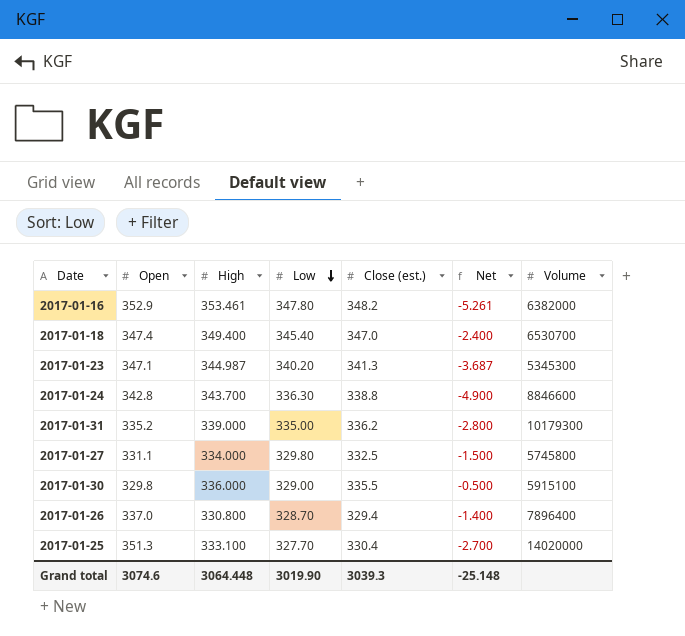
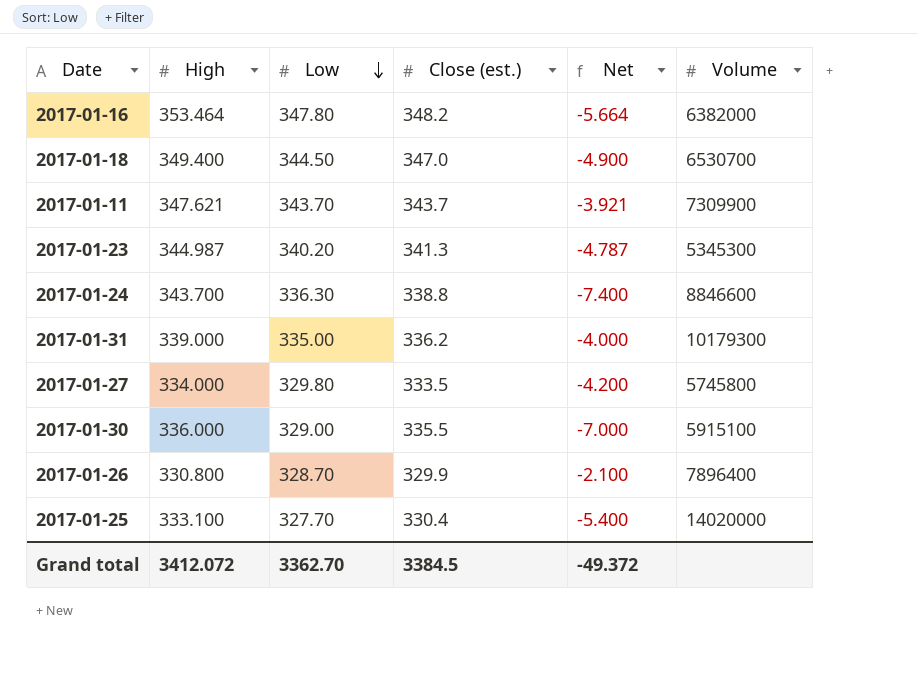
column Open | position: 2 -> none
column Net | formula: [Close (est.)] - [High] -> [Low] - [High]
2017-01-16 | High: 353.461 -> 353.464
2017-01-18 | Low: 345.40 -> 344.50
row 2017-01-11: none -> 347.621 | 343.70 | 343.7 | -3.921 | 7309900
2017-01-27 | Close (est.): 332.5 -> 333.5
2017-01-26 | Close (est.): 329.4 -> 329.9
Grand total | High: 3064.448 -> 3412.072
Grand total | Low: 3019.90 -> 3362.70
Grand total | Close (est.): 3039.3 -> 3384.5
Grand total | Net: -25.148 -> -49.372

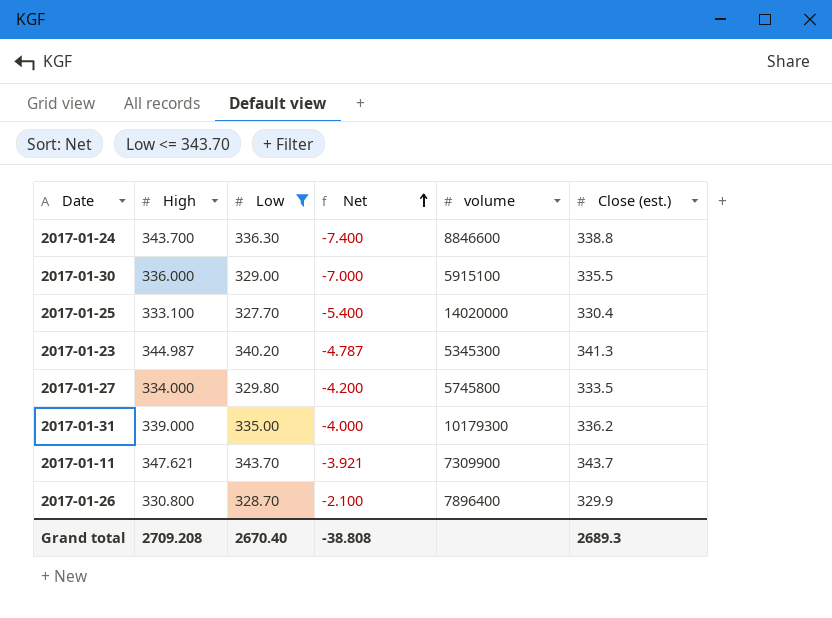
filter: none -> Low <= 343.70
row order: Low descending -> Net ascending
column name: Volume -> volume
column Close (est.) | position: 4 -> 6
Grand total | High: 3412.072 -> 2709.208
Grand total | Low: 3362.70 -> 2670.40
Grand total | Net: -49.372 -> -38.808
Grand total | Close (est.): 3384.5 -> 2689.3

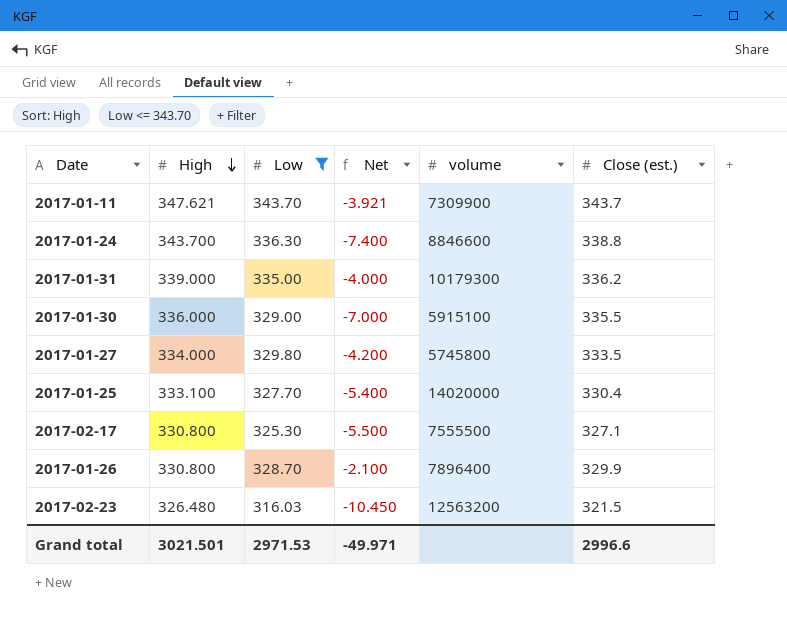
row order: Net ascending -> High descending
row 2017-01-23: 344.987 | 340.20 | -4.787 | 5345300 | 341.3 -> none
row 2017-02-17: none -> 330.800 | 325.30 | -5.500 | 7555500 | 327.1
row 2017-02-23: none -> 326.480 | 316.03 | -10.450 | 12563200 | 321.5
Grand total | High: 2709.208 -> 3021.501
Grand total | Low: 2670.40 -> 2971.53
Grand total | Net: -38.808 -> -49.971
Grand total | Close (est.): 2689.3 -> 2996.6

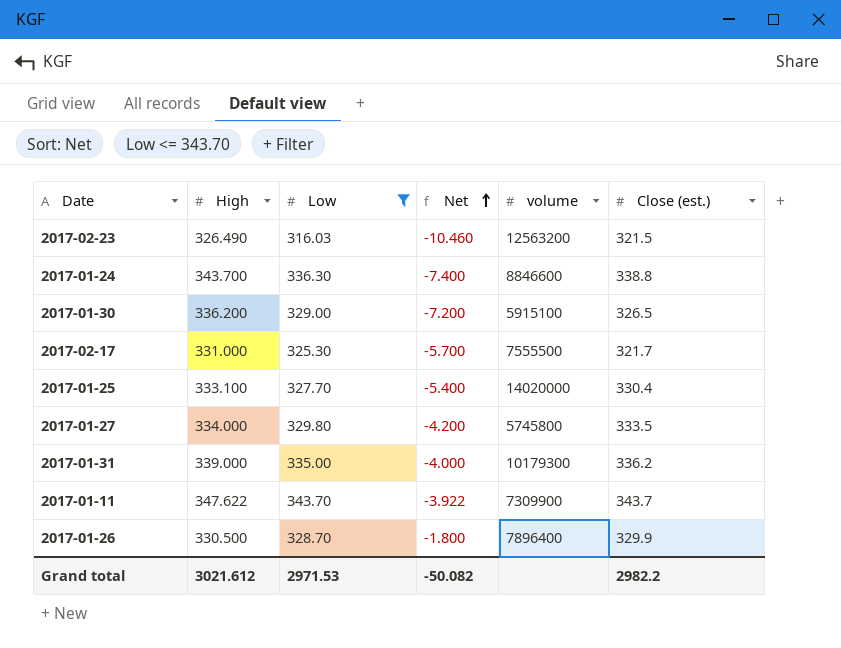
row order: High descending -> Net ascending
2017-02-23 | High: 326.480 -> 326.490
2017-02-23 | Net: -10.450 -> -10.460
2017-01-30 | High: 336.000 -> 336.200
2017-01-30 | Net: -7.000 -> -7.200
2017-01-30 | Close (est.): 335.5 -> 326.5
2017-02-17 | High: 330.800 -> 331.000
2017-02-17 | Net: -5.500 -> -5.700
2017-02-17 | Close (est.): 327.1 -> 321.7
2017-01-11 | High: 347.621 -> 347.622
2017-01-11 | Net: -3.921 -> -3.922
2017-01-26 | High: 330.800 -> 330.500
2017-01-26 | Net: -2.100 -> -1.800
Grand total | High: 3021.501 -> 3021.612
Grand total | Net: -49.971 -> -50.082
Grand total | Close (est.): 2996.6 -> 2982.2

